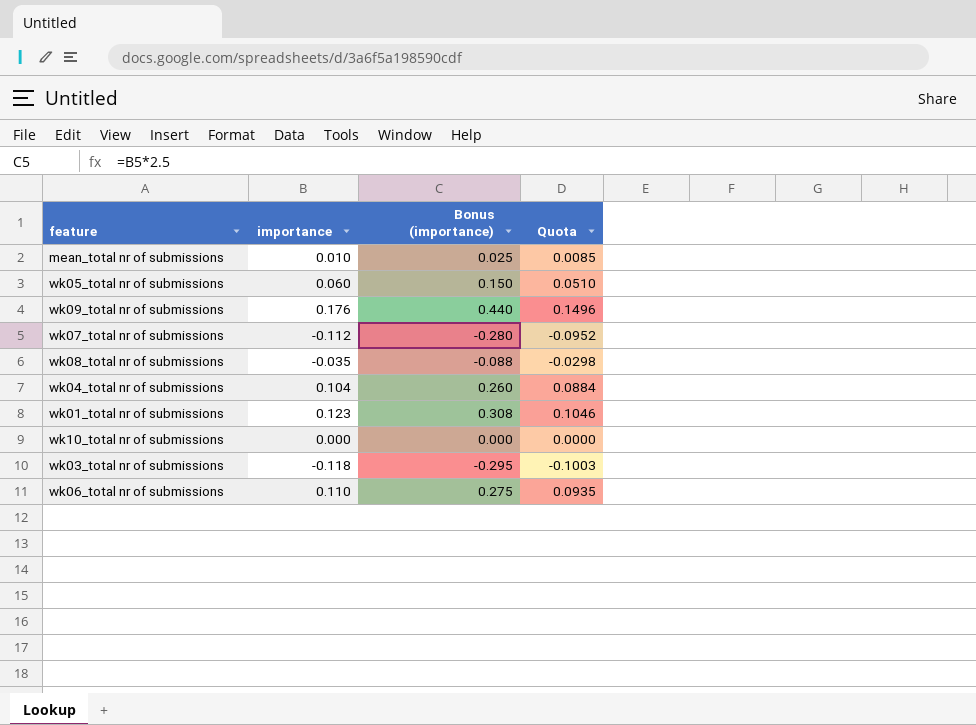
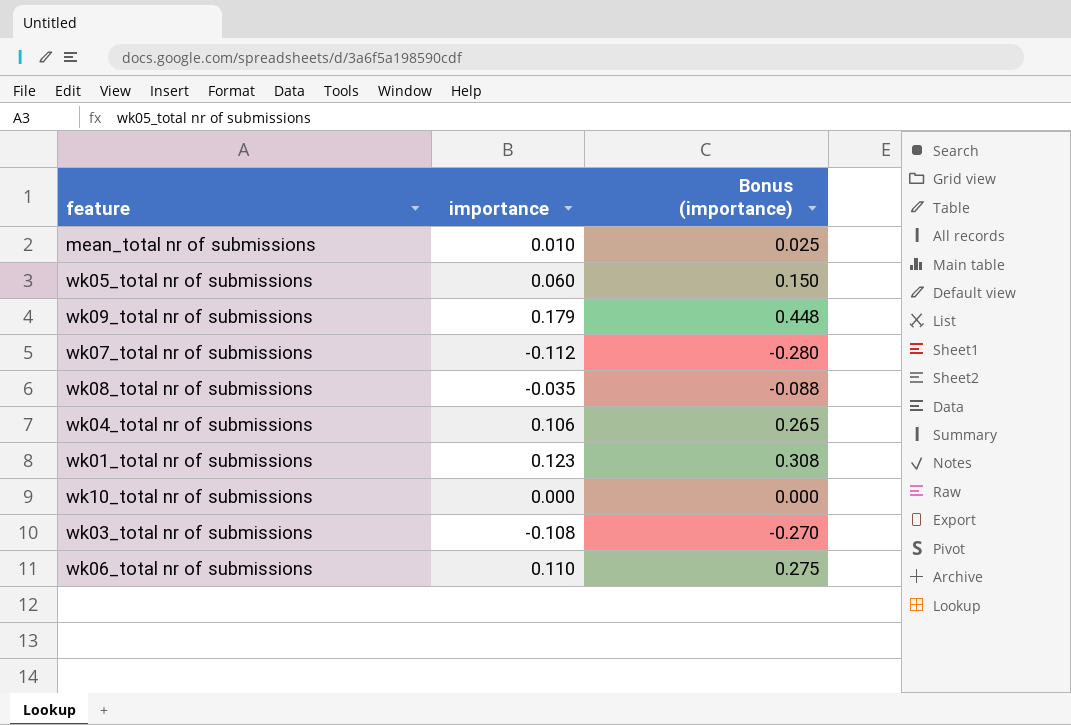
column Quota | formula: [importance] * 0.85 -> none
wk09_total nr of submissions | importance: 0.176 -> 0.179
wk09_total nr of submissions | Bonus (importance): 0.440 -> 0.448
wk04_total nr of submissions | importance: 0.104 -> 0.106
wk04_total nr of submissions | Bonus (importance): 0.260 -> 0.265
wk03_total nr of submissions | importance: -0.118 -> -0.108
wk03_total nr of submissions | Bonus (importance): -0.295 -> -0.270

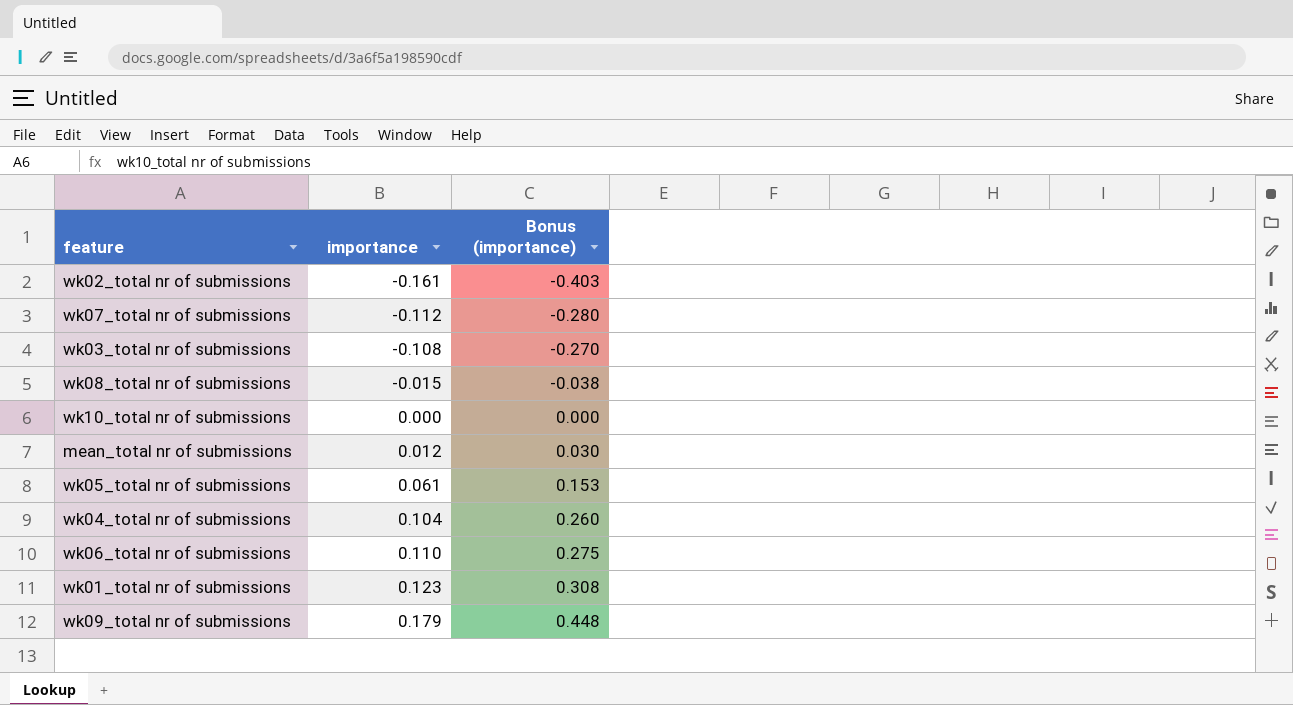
row order: none -> importance ascending
row wk02_total nr of submissions: none -> -0.161 | -0.403
wk08_total nr of submissions | importance: -0.035 -> -0.015
wk08_total nr of submissions | Bonus (importance): -0.088 -> -0.038
mean_total nr of submissions | importance: 0.010 -> 0.012
mean_total nr of submissions | Bonus (importance): 0.025 -> 0.030
wk05_total nr of submissions | importance: 0.060 -> 0.061
wk05_total nr of submissions | Bonus (importance): 0.150 -> 0.153
wk04_total nr of submissions | importance: 0.106 -> 0.104
wk04_total nr of submissions | Bonus (importance): 0.265 -> 0.260

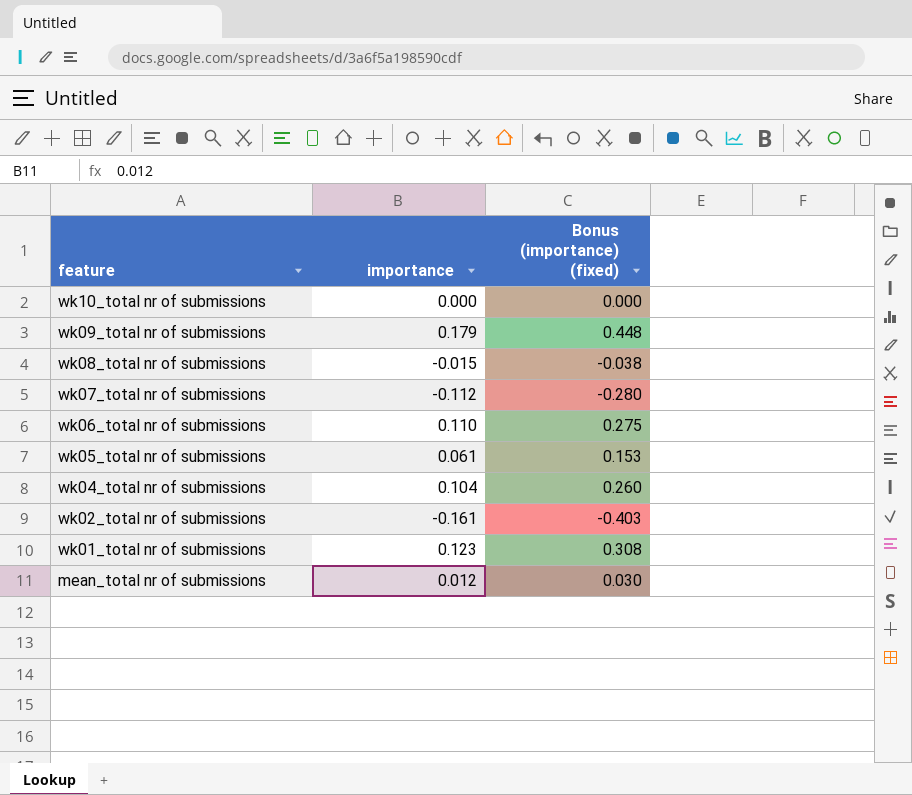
row order: importance ascending -> feature descending
column name: Bonus (importance) -> Bonus (importance) (fixed)
row wk03_total nr of submissions: -0.108 | -0.270 -> none

